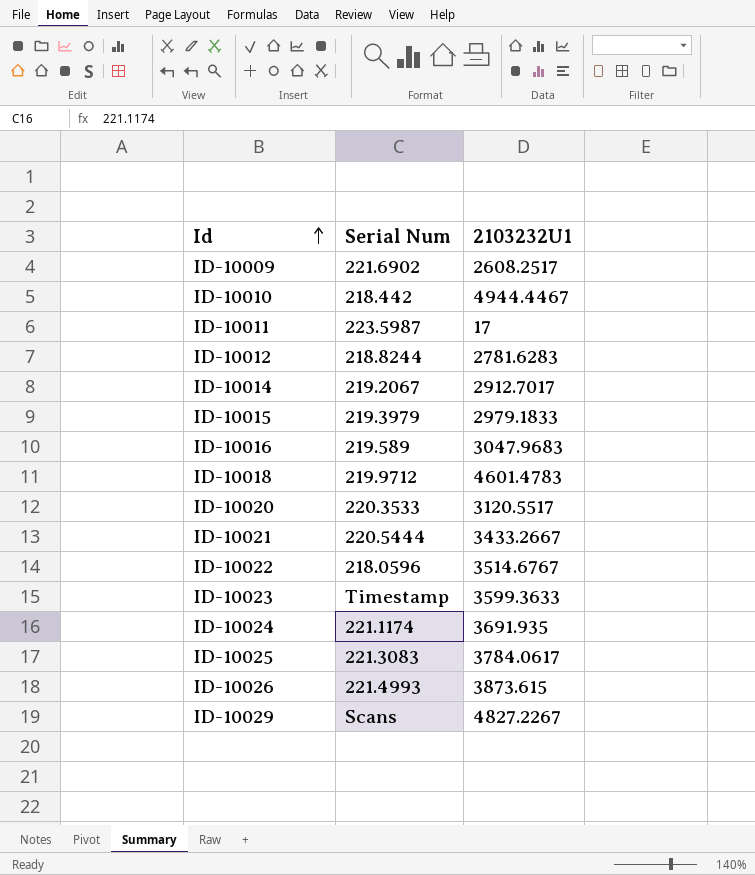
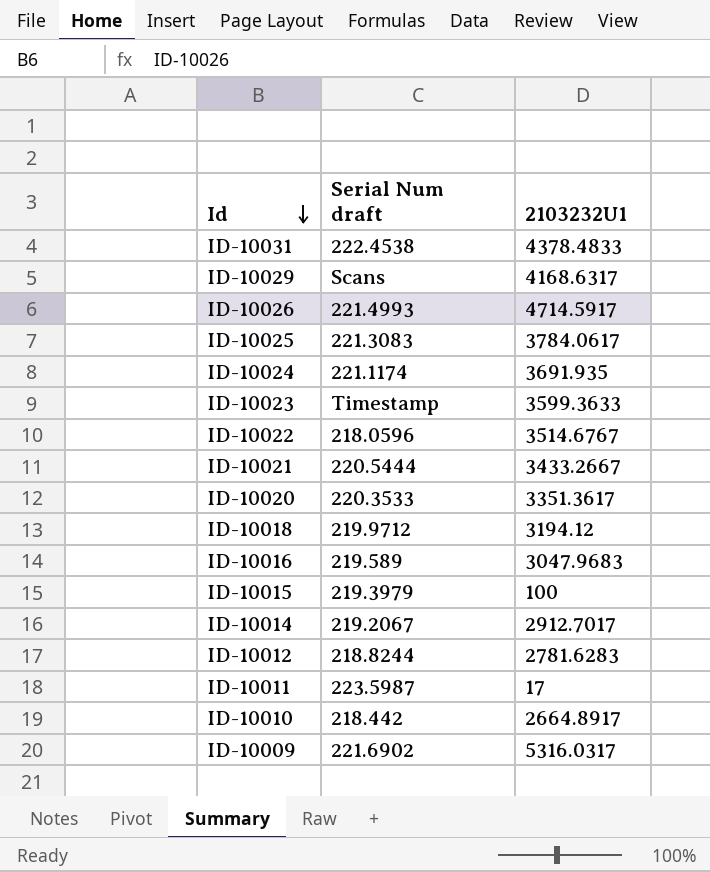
row order: Id ascending -> Id descending
column name: Serial Num -> Serial Num draft
row ID-10031: none -> 222.4538 | 4378.4833
ID-10029 | 2103232U1: 4827.2267 -> 4168.6317
ID-10026 | 2103232U1: 3873.615 -> 4714.5917
ID-10020 | 2103232U1: 3120.5517 -> 3351.3617
ID-10018 | 2103232U1: 4601.4783 -> 3194.12
ID-10015 | 2103232U1: 2979.1833 -> 100
ID-10010 | 2103232U1: 4944.4467 -> 2664.8917
ID-10009 | 2103232U1: 2608.2517 -> 5316.0317

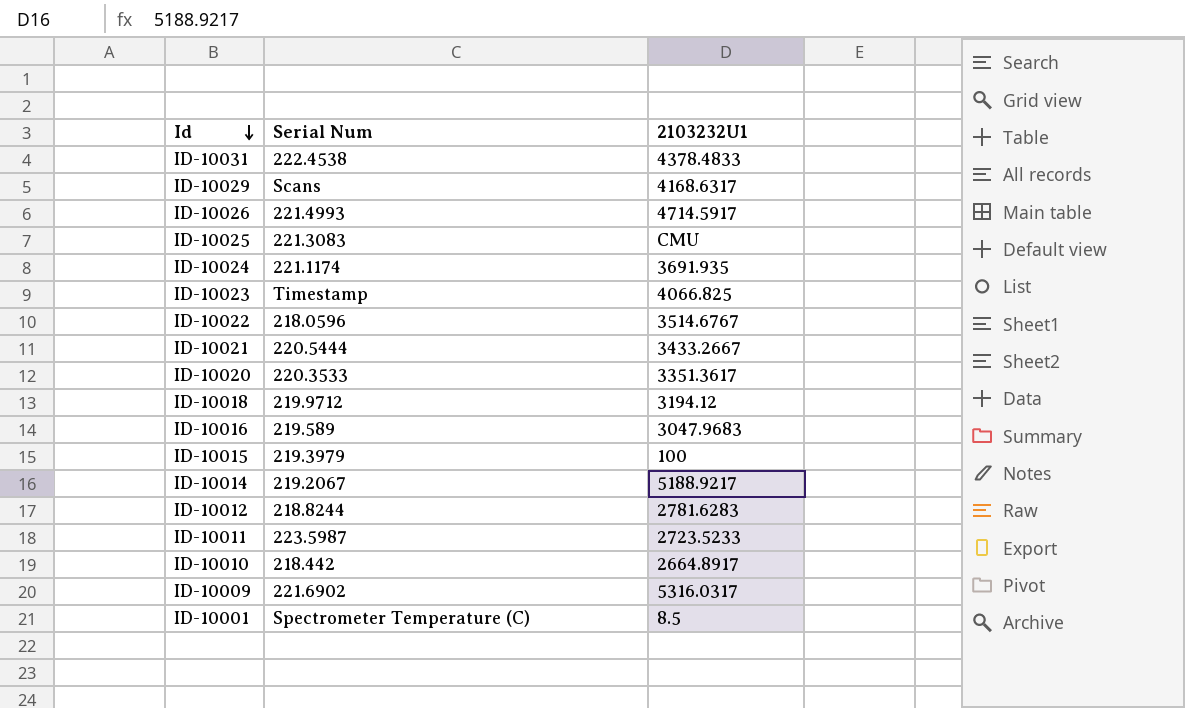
column name: Serial Num draft -> Serial Num
ID-10025 | 2103232U1: 3784.0617 -> CMU
ID-10023 | 2103232U1: 3599.3633 -> 4066.825
ID-10014 | 2103232U1: 2912.7017 -> 5188.9217
ID-10011 | 2103232U1: 17 -> 2723.5233
row ID-10001: none -> Spectrometer Temperature (C) | 8.5

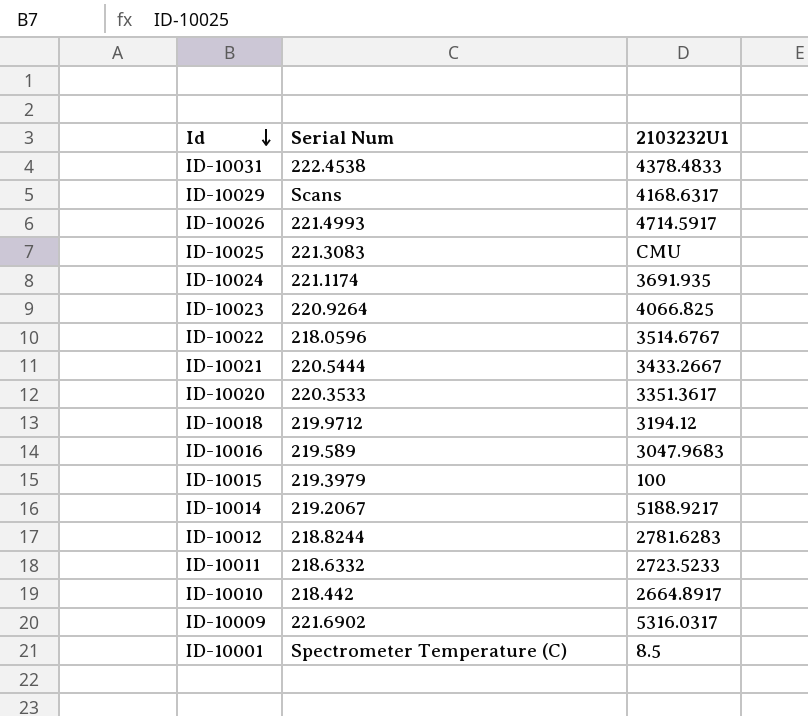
ID-10023 | Serial Num: Timestamp -> 220.9264
ID-10011 | Serial Num: 223.5987 -> 218.6332

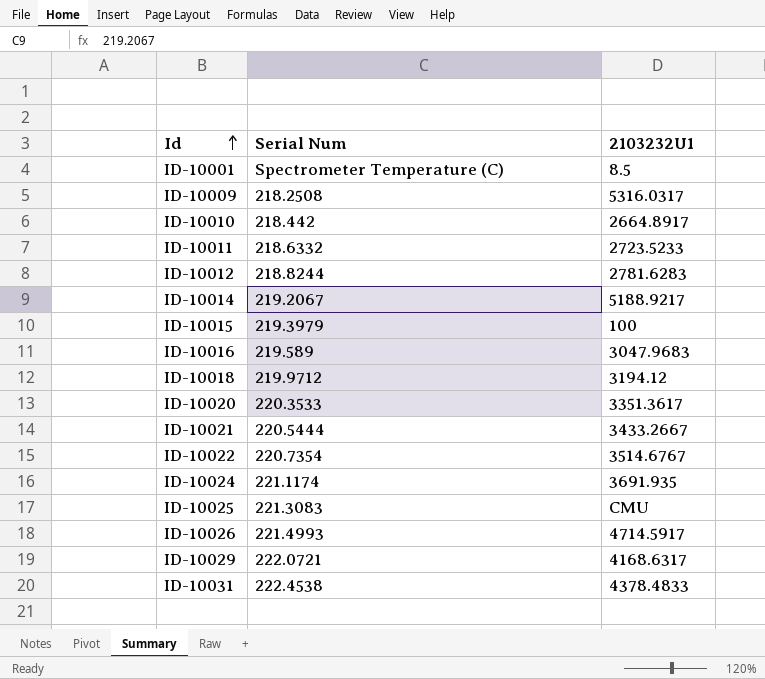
row order: Id descending -> Id ascending
row ID-10023: 220.9264 | 4066.825 -> none
ID-10009 | Serial Num: 221.6902 -> 218.2508
ID-10022 | Serial Num: 218.0596 -> 220.7354
ID-10029 | Serial Num: Scans -> 222.0721

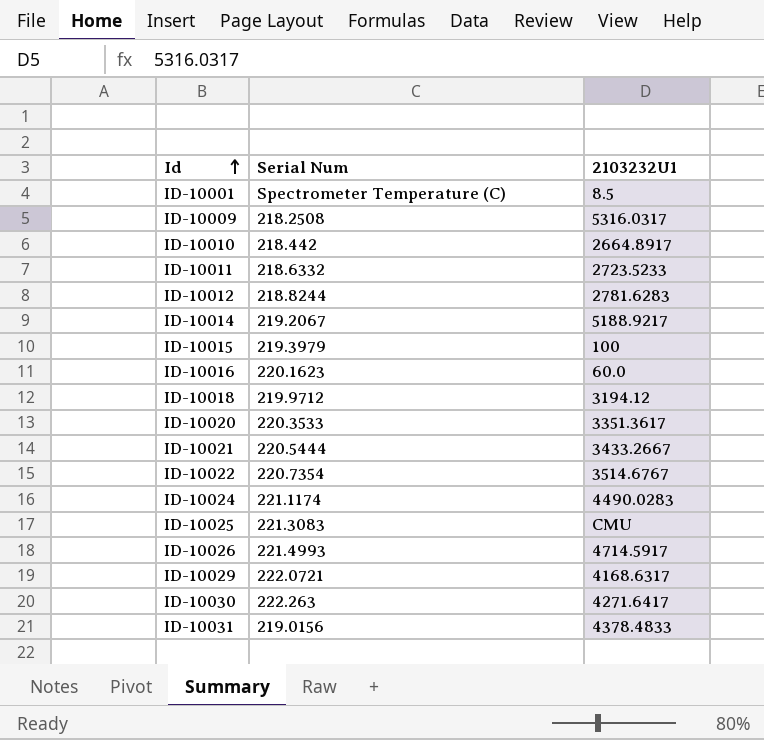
ID-10016 | Serial Num: 219.589 -> 220.1623
ID-10016 | 2103232U1: 3047.9683 -> 60.0
ID-10024 | 2103232U1: 3691.935 -> 4490.0283
row ID-10030: none -> 222.263 | 4271.6417
ID-10031 | Serial Num: 222.4538 -> 219.0156

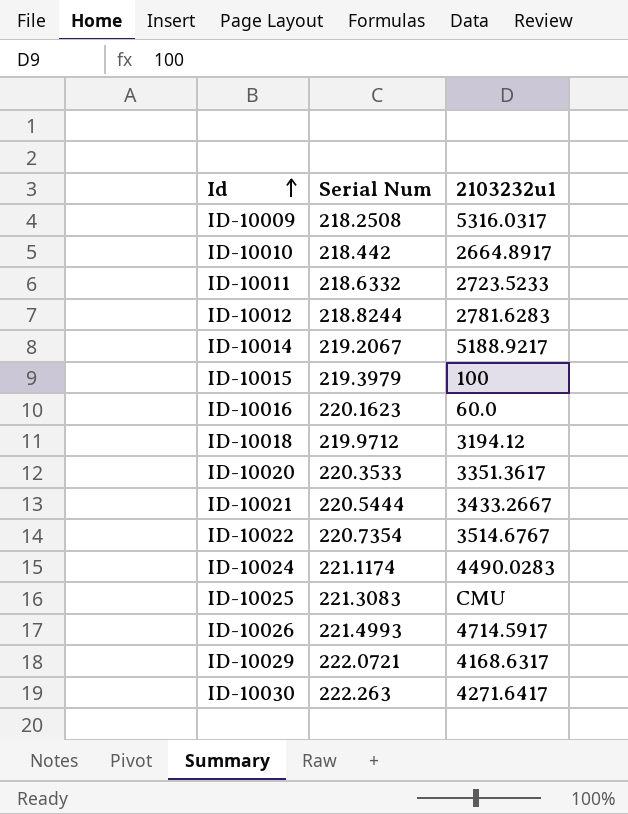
column name: 2103232U1 -> 2103232u1
row ID-10001: Spectrometer Temperature (C) | 8.5 -> none
row ID-10031: 219.0156 | 4378.4833 -> none

